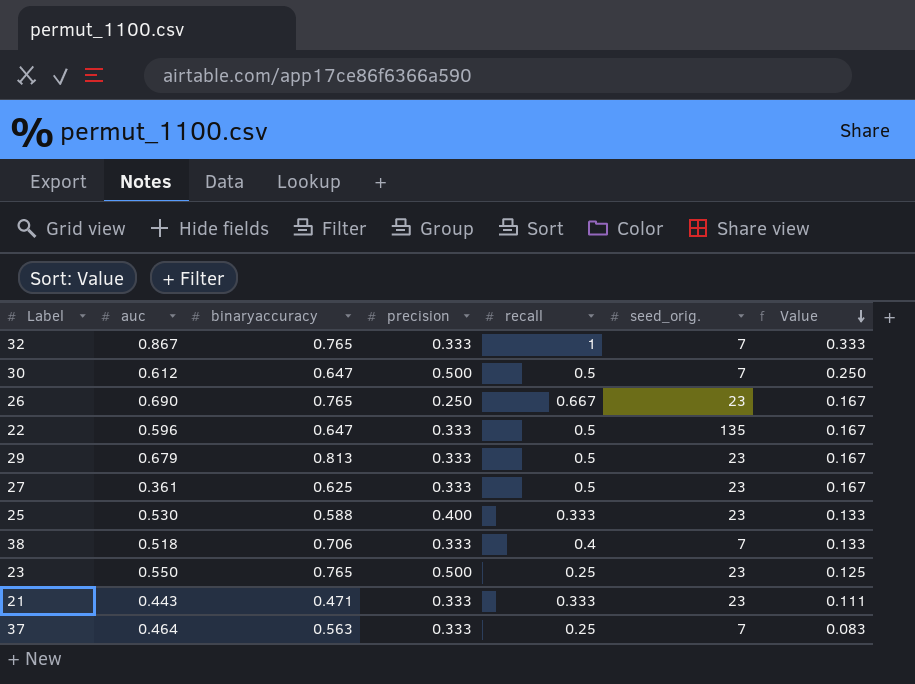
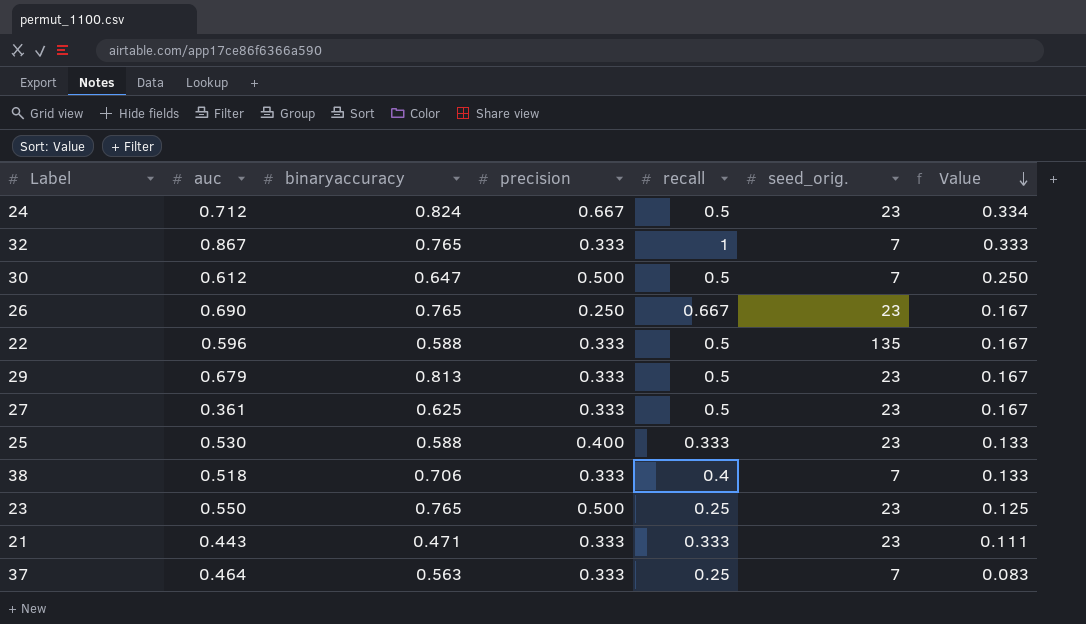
row 24: none -> 0.712 | 0.824 | 0.667 | 0.5 | 23 | 0.334
22 | binaryaccuracy: 0.647 -> 0.588

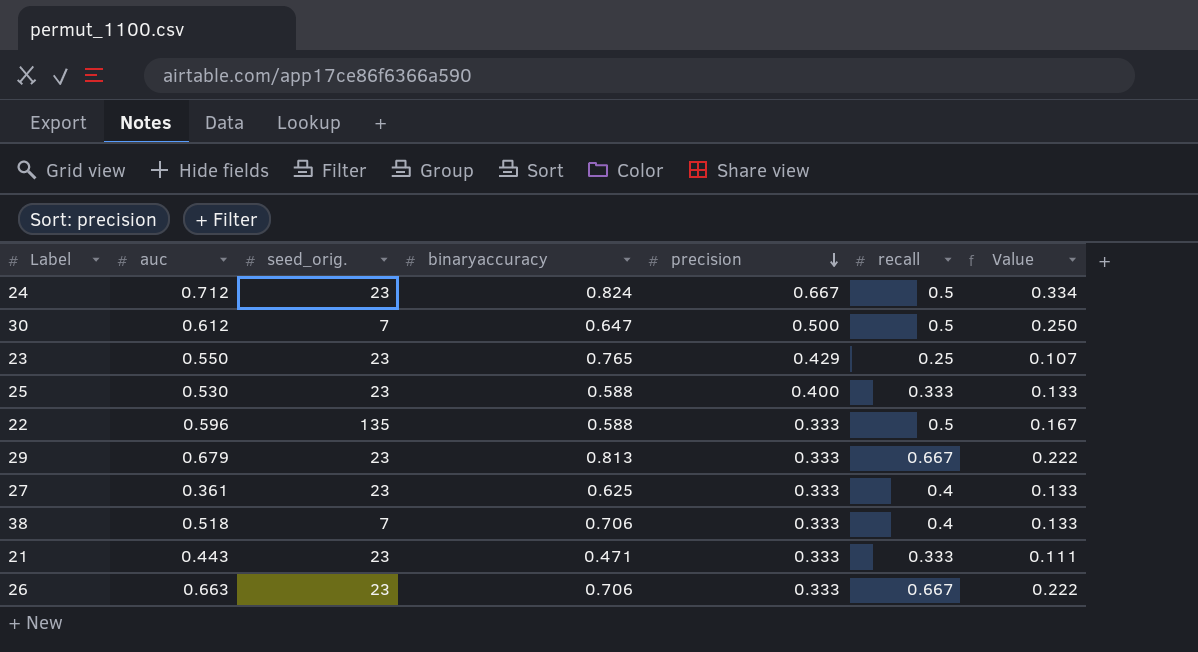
row order: Value descending -> precision descending
column seed_orig. | position: 6 -> 3
row 32: 0.867 | 0.765 | 0.333 | 1 | 7 | 0.333 -> none
row 37: 0.464 | 0.563 | 0.333 | 0.25 | 7 | 0.083 -> none
23 | precision: 0.500 -> 0.429
23 | Value: 0.125 -> 0.107
29 | recall: 0.5 -> 0.667
29 | Value: 0.167 -> 0.222
27 | recall: 0.5 -> 0.4
27 | Value: 0.167 -> 0.133
26 | auc: 0.690 -> 0.663
26 | binaryaccuracy: 0.765 -> 0.706
26 | precision: 0.250 -> 0.333
26 | Value: 0.167 -> 0.222

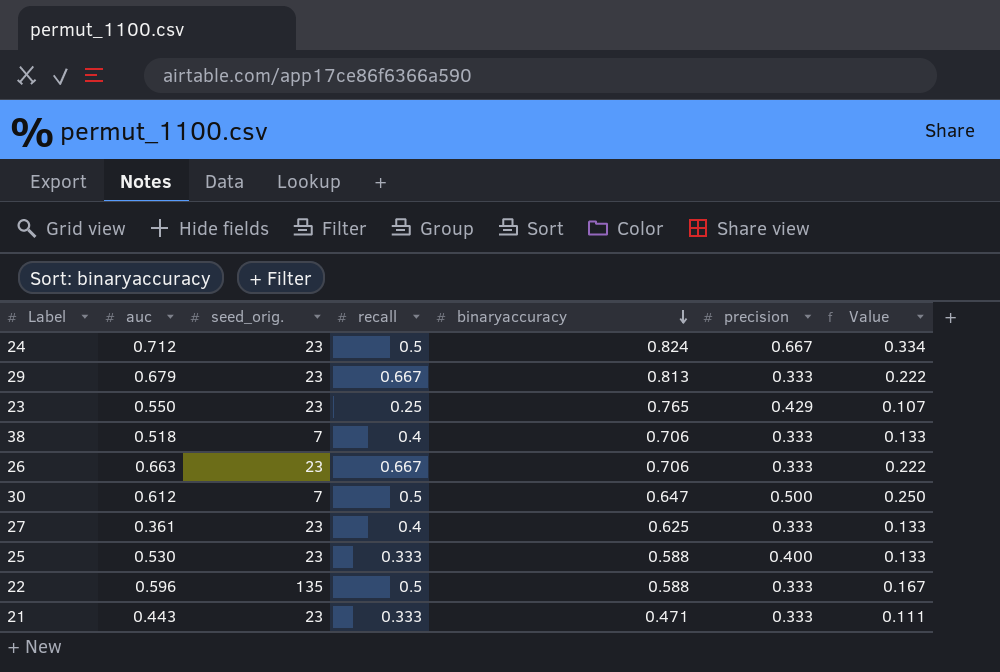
row order: precision descending -> binaryaccuracy descending
column recall | position: 6 -> 4

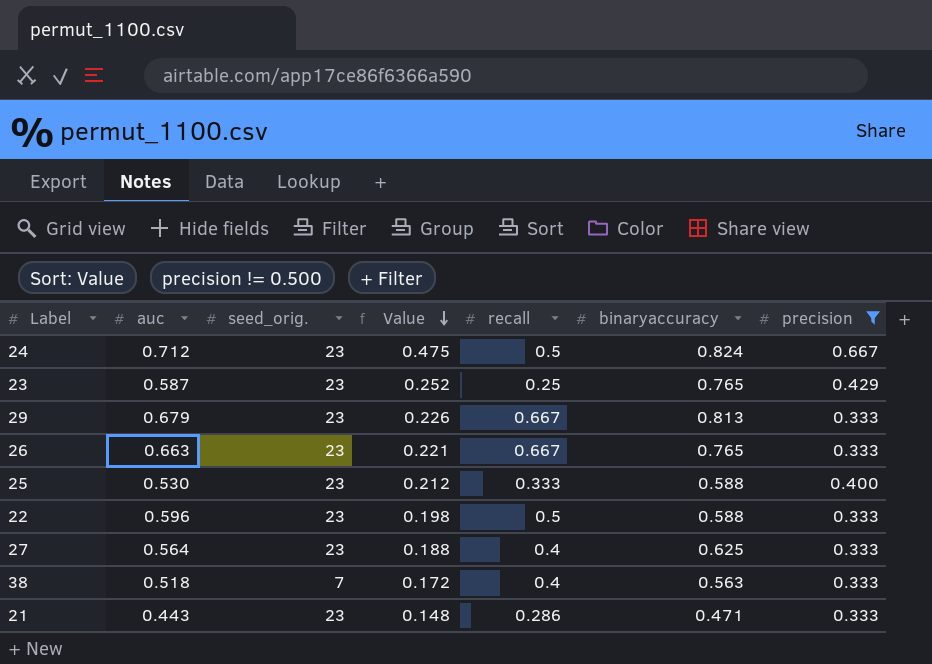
filter: none -> precision != 0.500
row order: binaryaccuracy descending -> Value descending
column Value | formula: [recall] * [precision] -> [auc] * [precision]
column Value | position: 7 -> 4
23 | auc: 0.550 -> 0.587
26 | binaryaccuracy: 0.706 -> 0.765
22 | seed_orig.: 135 -> 23
27 | auc: 0.361 -> 0.564
38 | binaryaccuracy: 0.706 -> 0.563
21 | recall: 0.333 -> 0.286

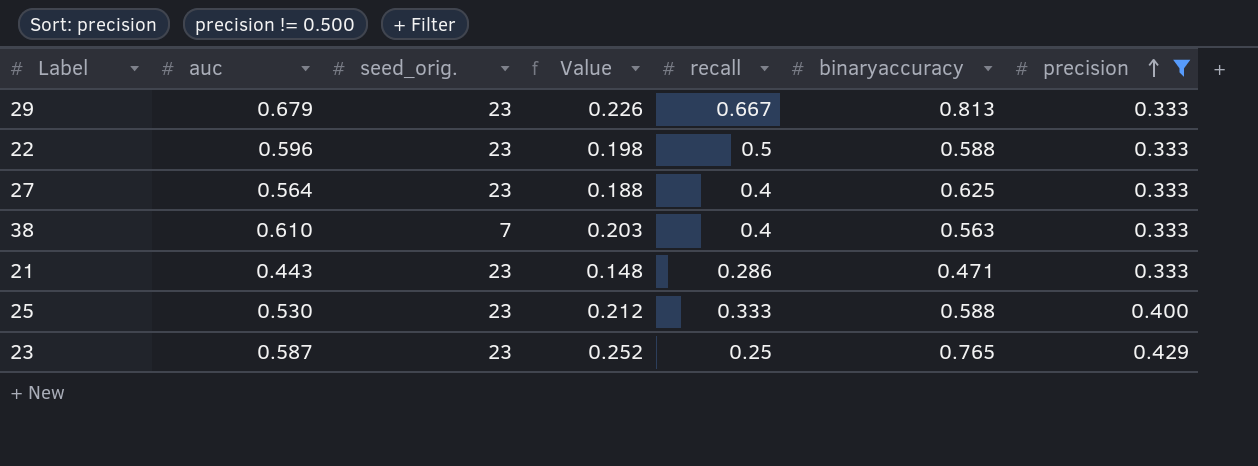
row order: Value descending -> precision ascending
row 24: 0.712 | 23 | 0.475 | 0.5 | 0.824 | 0.667 -> none
row 26: 0.663 | 23 | 0.221 | 0.667 | 0.765 | 0.333 -> none
38 | auc: 0.518 -> 0.610
38 | Value: 0.172 -> 0.203

